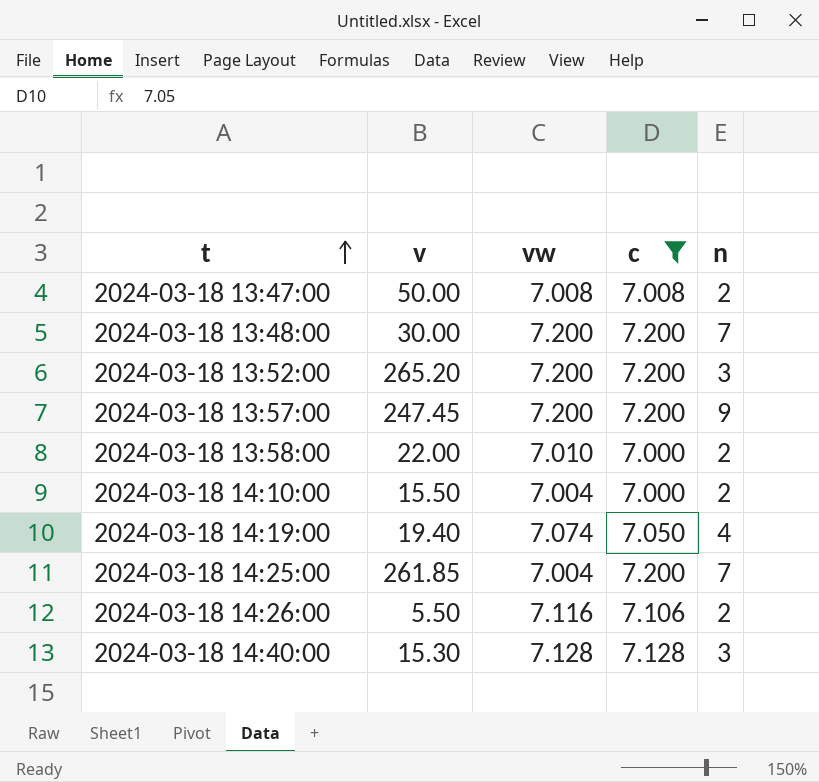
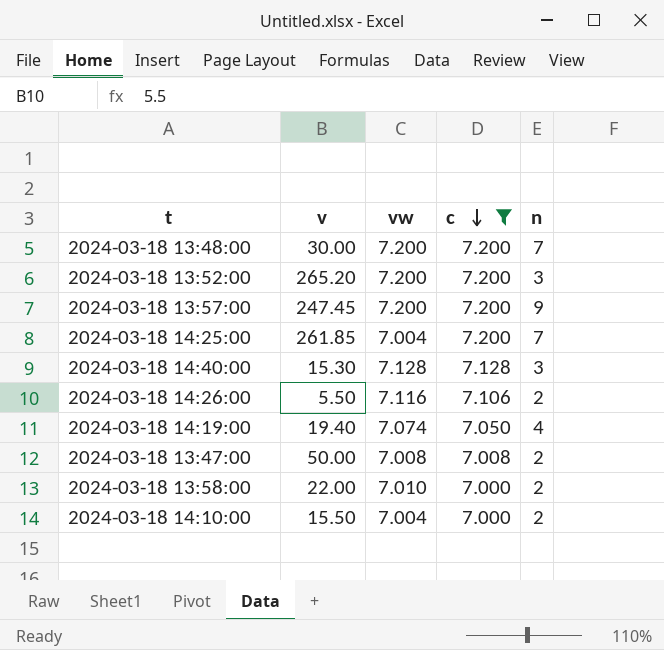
row order: t ascending -> c descending

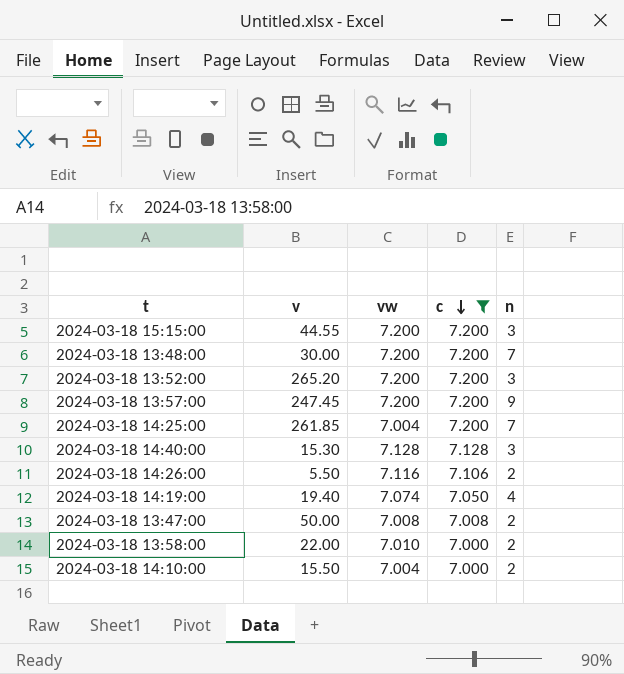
row 2024-03-18 15:15:00: none -> 44.55 | 7.200 | 7.200 | 3

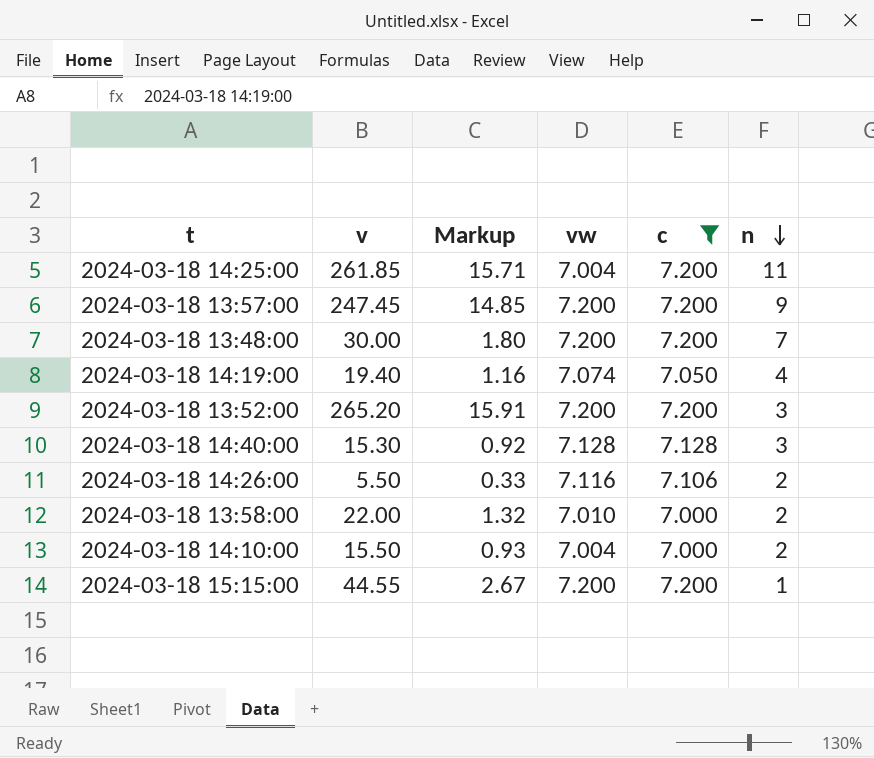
row order: c descending -> n descending
column Markup | formula: none -> [v] * 0.06
row 2024-03-18 13:47:00: 50.00 | 7.008 | 7.008 | 2 -> none
2024-03-18 14:25:00 | n: 7 -> 11
2024-03-18 15:15:00 | n: 3 -> 1

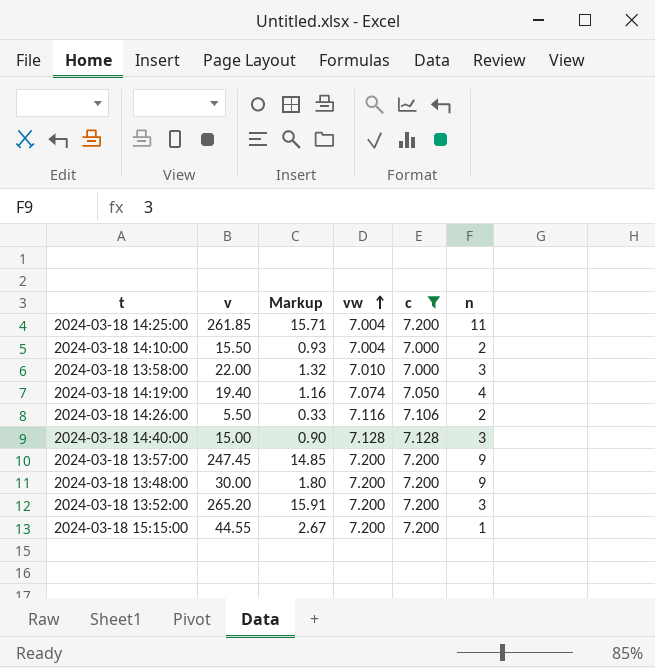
row order: n descending -> vw ascending
2024-03-18 13:58:00 | n: 2 -> 3
2024-03-18 14:40:00 | v: 15.30 -> 15.00
2024-03-18 14:40:00 | Markup: 0.92 -> 0.90
2024-03-18 13:48:00 | n: 7 -> 9

